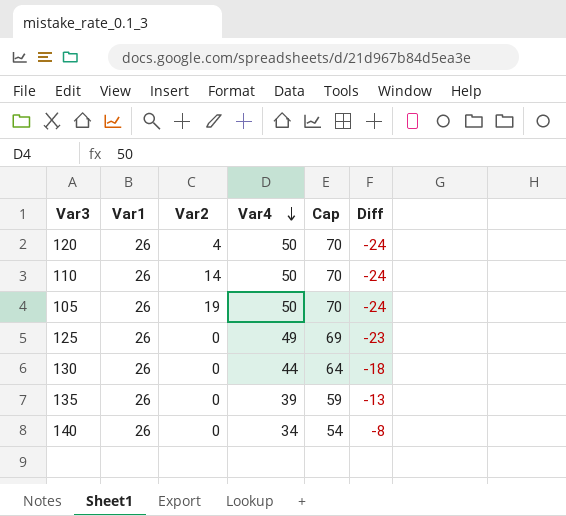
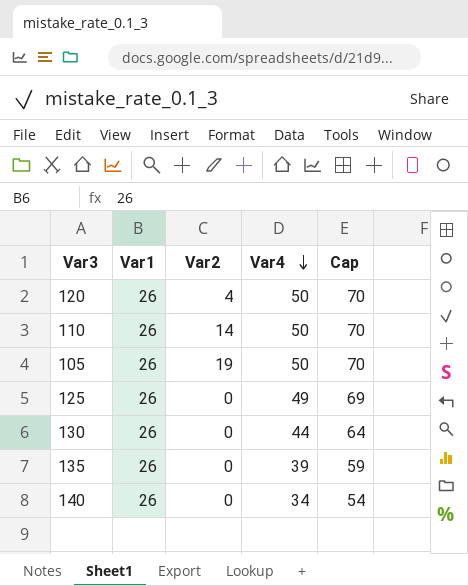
column Diff | formula: [Var1] - [Var4] -> none

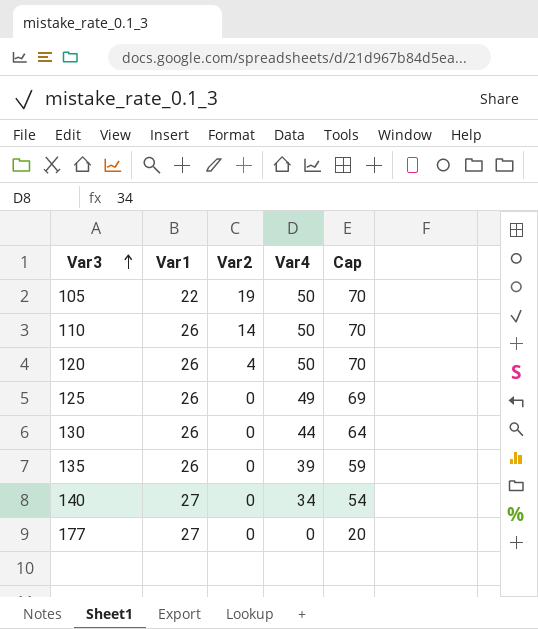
row order: Var4 descending -> Var3 ascending
105 | Var1: 26 -> 22
140 | Var1: 26 -> 27
row 177: none -> 27 | 0 | 0 | 20

